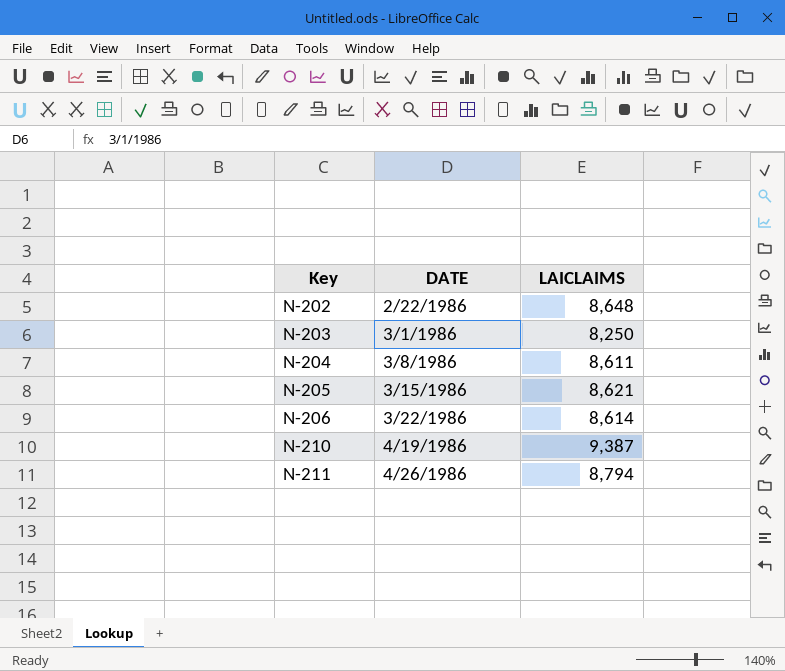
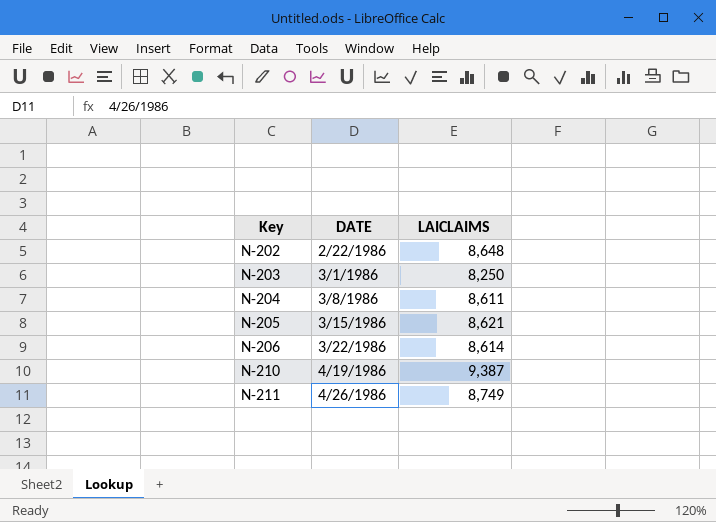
N-211 | LAICLAIMS: 8,794 -> 8,749

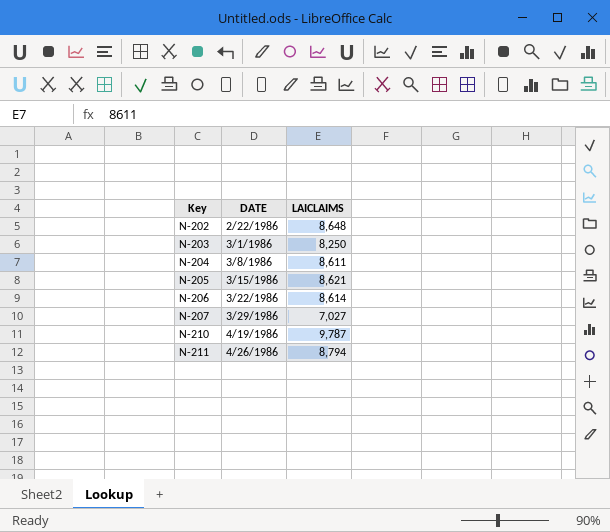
row N-207: none -> 3/29/1986 | 7,027
N-210 | LAICLAIMS: 9,387 -> 9,787
N-211 | LAICLAIMS: 8,749 -> 8,794

